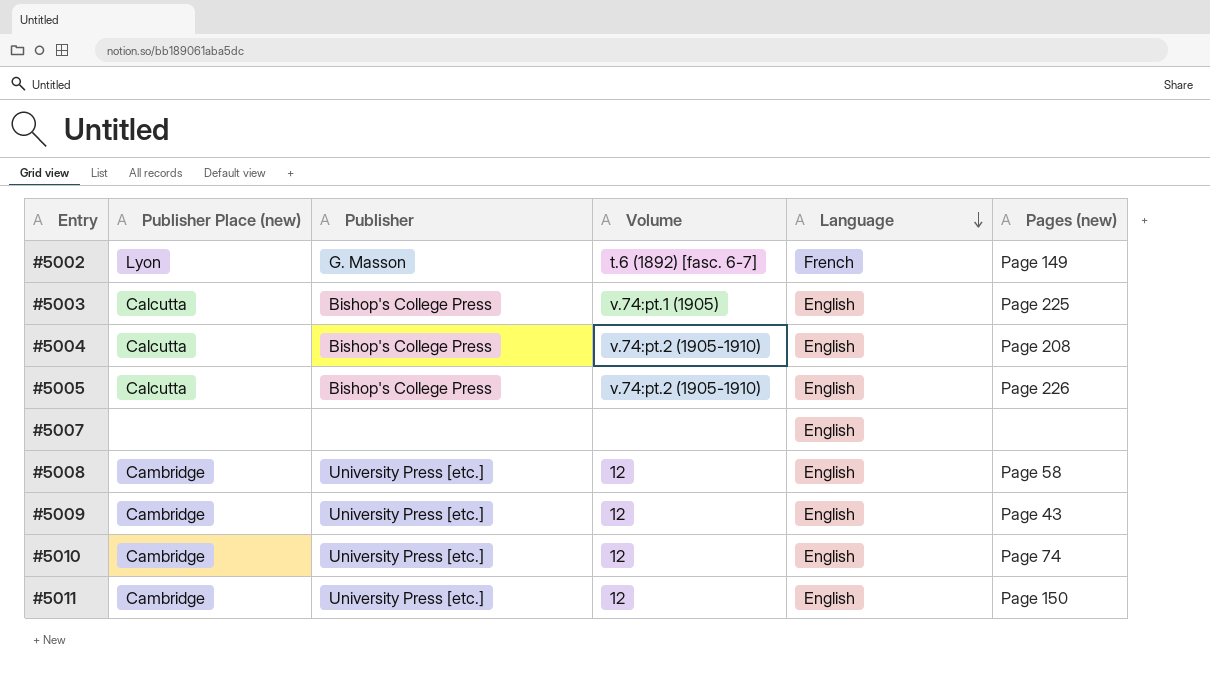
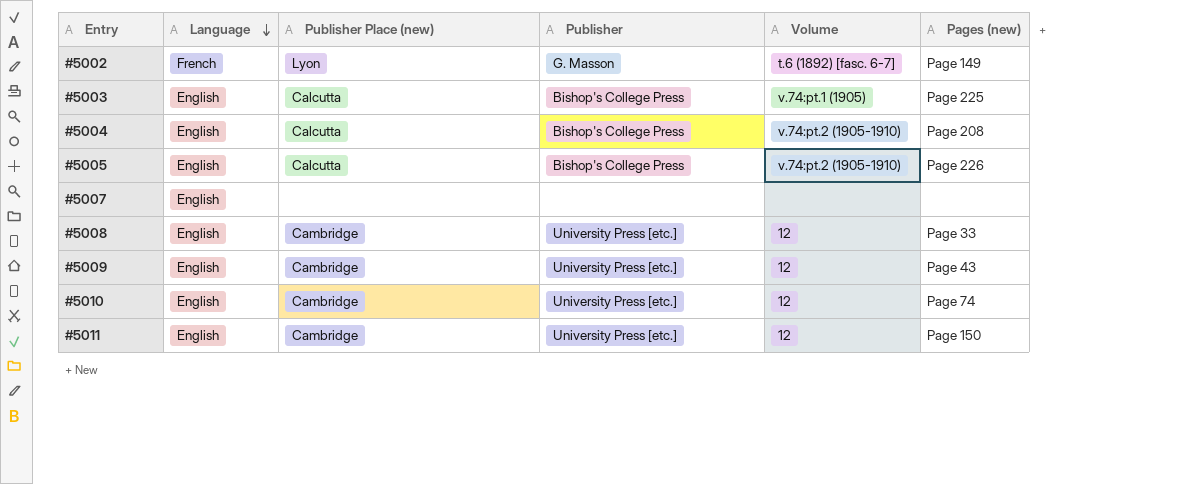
column Language | position: 5 -> 2
#5008 | Pages (new): Page 58 -> Page 33

